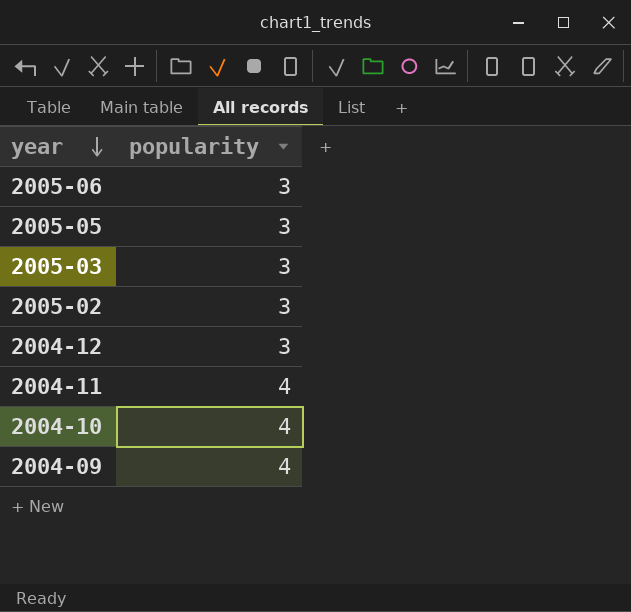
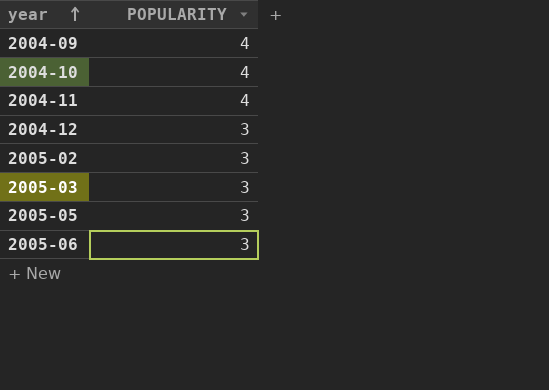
row order: year descending -> year ascending
column name: popularity -> POPULARITY

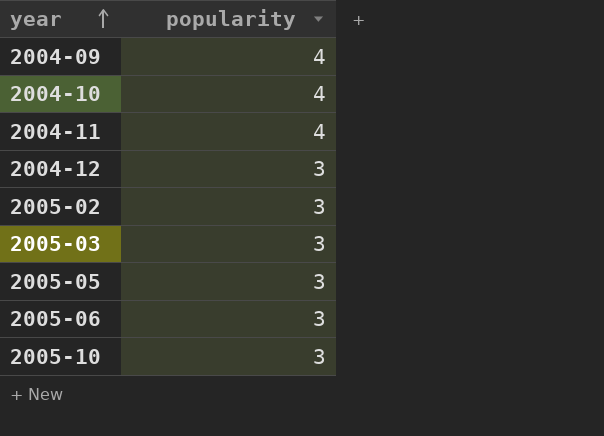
column name: POPULARITY -> popularity
row 2005-10: none -> 3

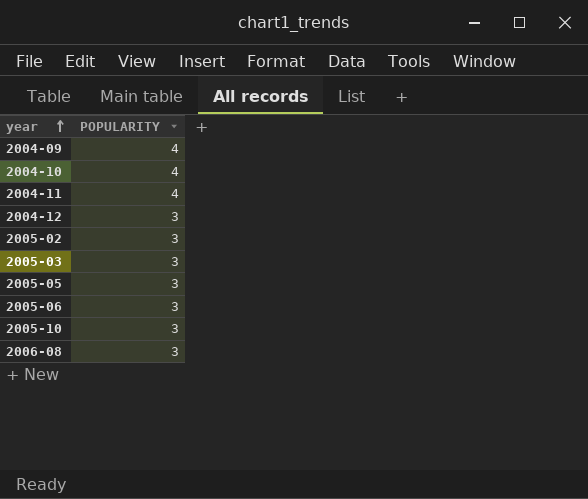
column name: popularity -> POPULARITY
row 2006-08: none -> 3

